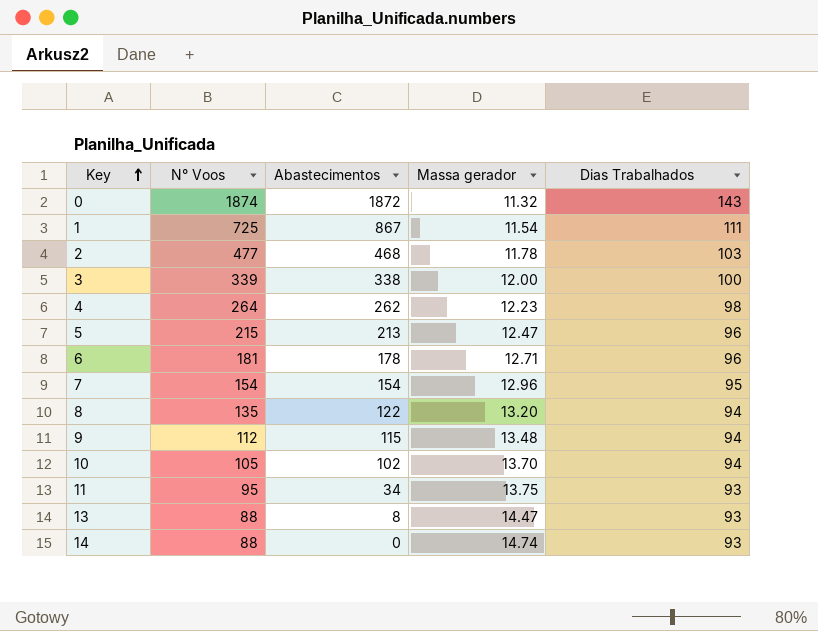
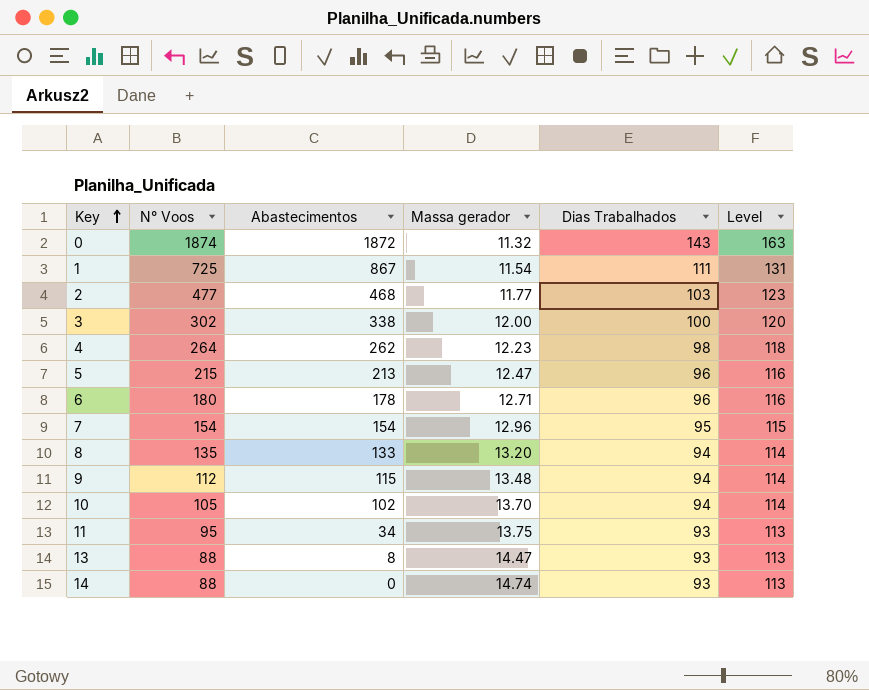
column Level | formula: none -> [Dias Trabalhados] + 20
2 | Massa gerador: 11.78 -> 11.77
3 | N° Voos: 339 -> 302
6 | N° Voos: 181 -> 180
8 | Abastecimentos: 122 -> 133

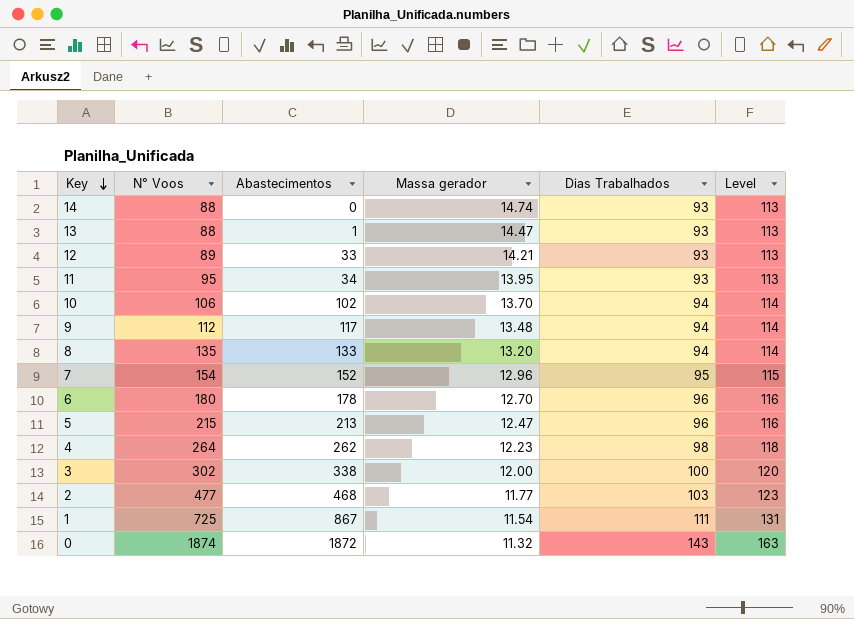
row order: Key ascending -> Key descending
13 | Abastecimentos: 8 -> 1
row 12: none -> 89 | 33 | 14.21 | 93 | 113
11 | Massa gerador: 13.75 -> 13.95
10 | N° Voos: 105 -> 106
9 | Abastecimentos: 115 -> 117
7 | Abastecimentos: 154 -> 152
6 | Massa gerador: 12.71 -> 12.70

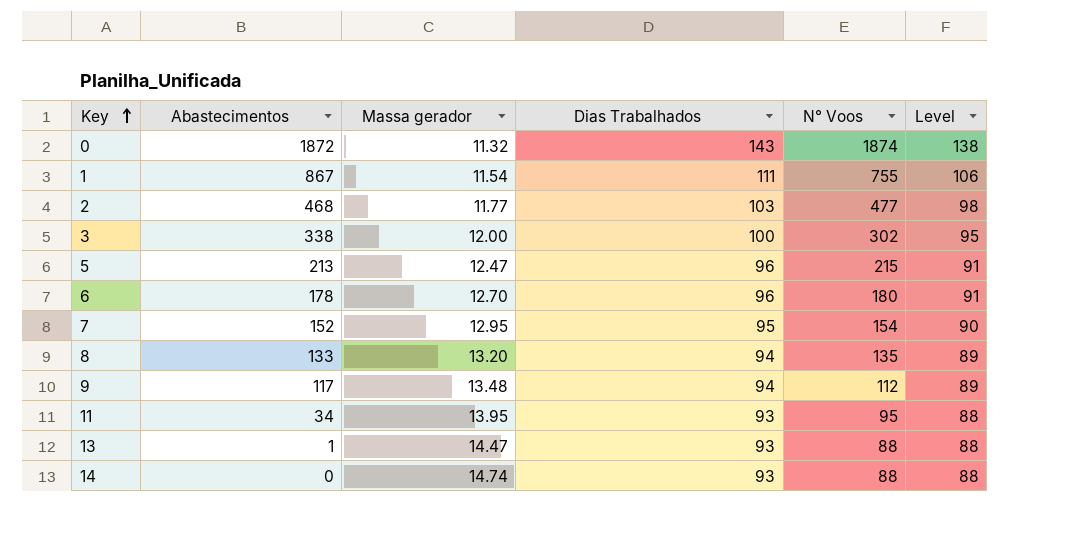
row order: Key descending -> Key ascending
column N° Voos | position: 2 -> 5
column Level | formula: [Dias Trabalhados] + 20 -> [Dias Trabalhados] - 5
row 12: 89 | 33 | 14.21 | 93 | 113 -> none
row 10: 106 | 102 | 13.70 | 94 | 114 -> none
row 4: 264 | 262 | 12.23 | 98 | 118 -> none
1 | N° Voos: 725 -> 755
7 | Massa gerador: 12.96 -> 12.95

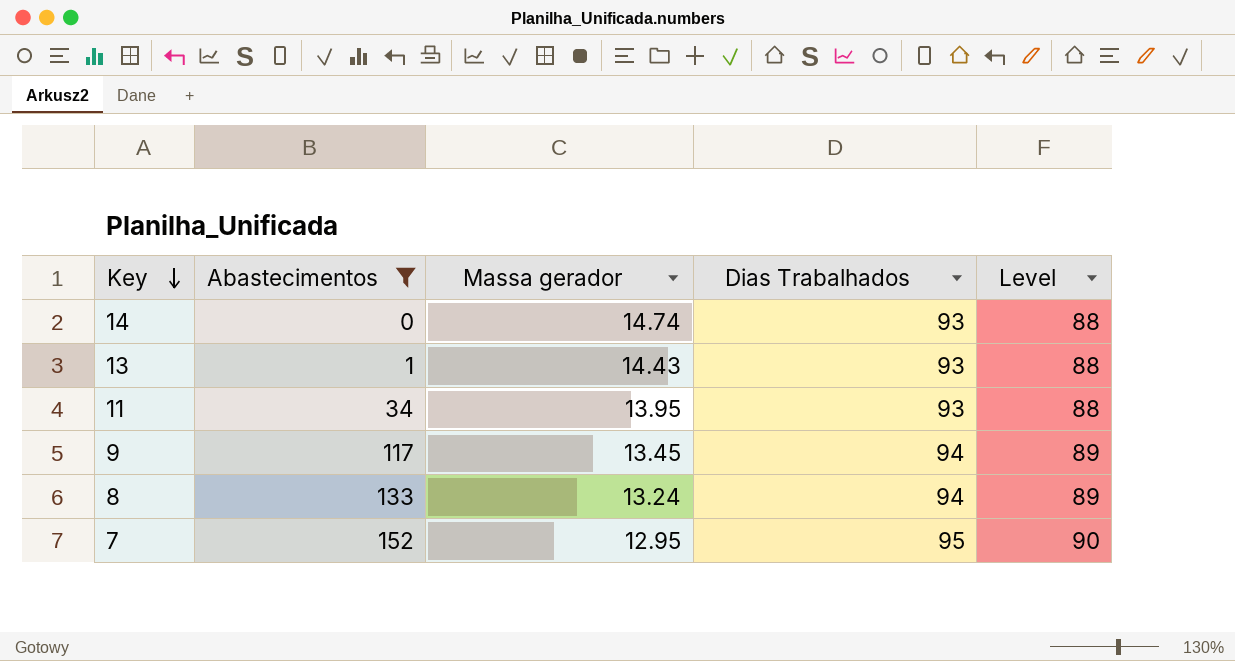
filter: none -> Abastecimentos <= 152
row order: Key ascending -> Key descending
column N° Voos | position: 5 -> none
13 | Massa gerador: 14.47 -> 14.43
9 | Massa gerador: 13.48 -> 13.45
8 | Massa gerador: 13.20 -> 13.24

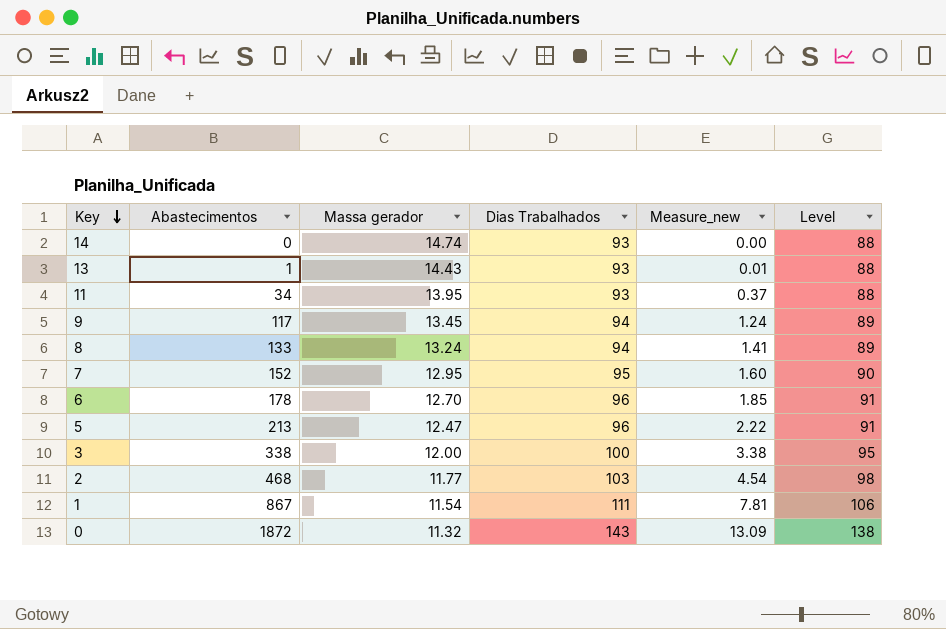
filter: Abastecimentos <= 152 -> none
column Measure_new | formula: none -> [Abastecimentos] / [Dias Trabalhados]

